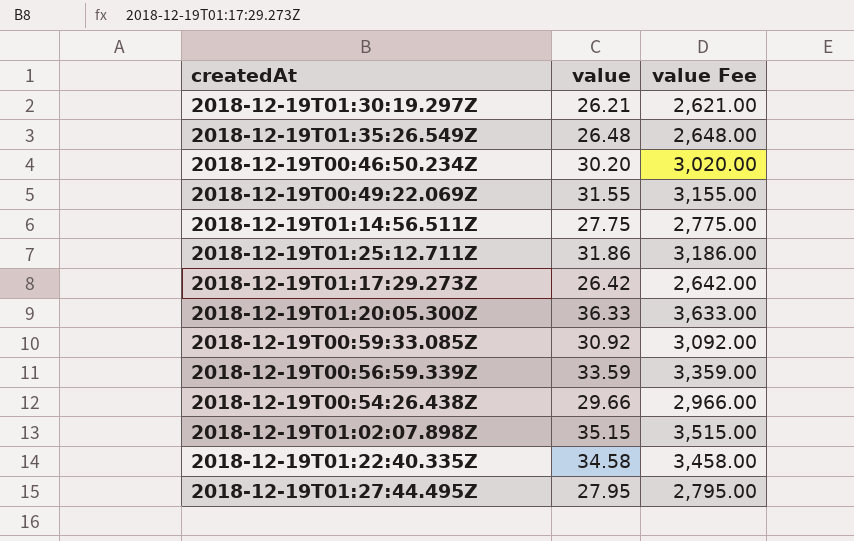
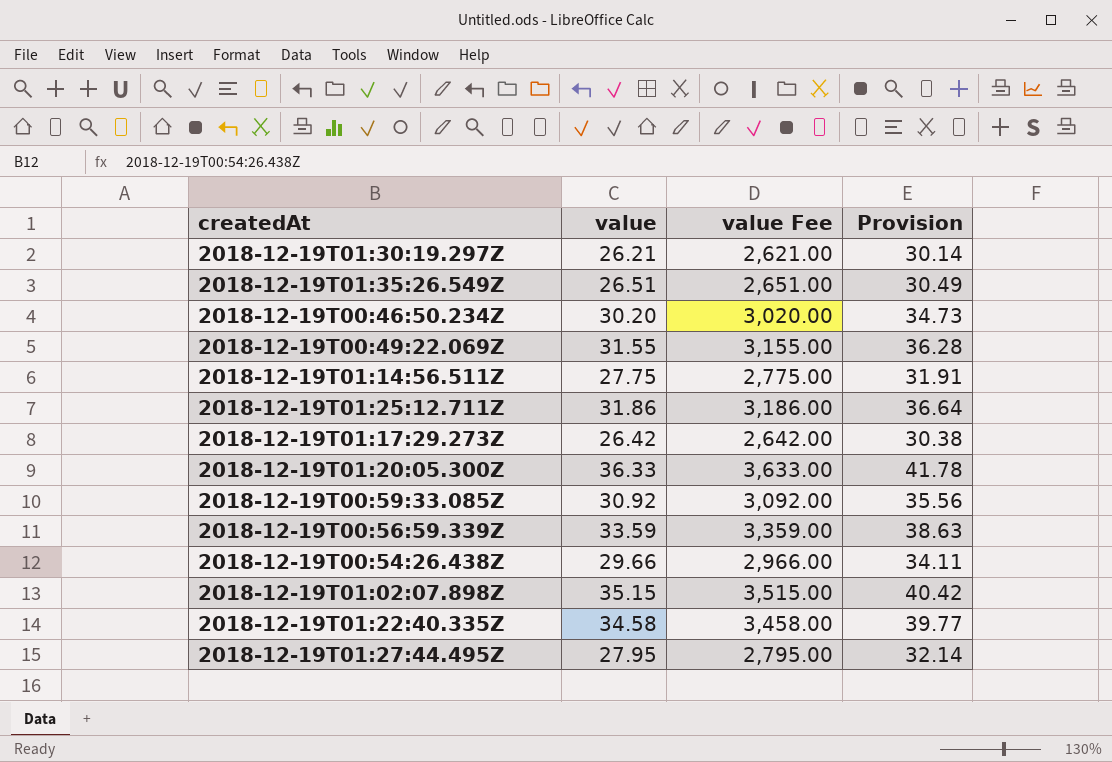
column Provision | formula: none -> [value] * 1.15
2018-12-19T01:35:26.549Z | value: 26.48 -> 26.51
2018-12-19T01:35:26.549Z | value Fee: 2,648.00 -> 2,651.00

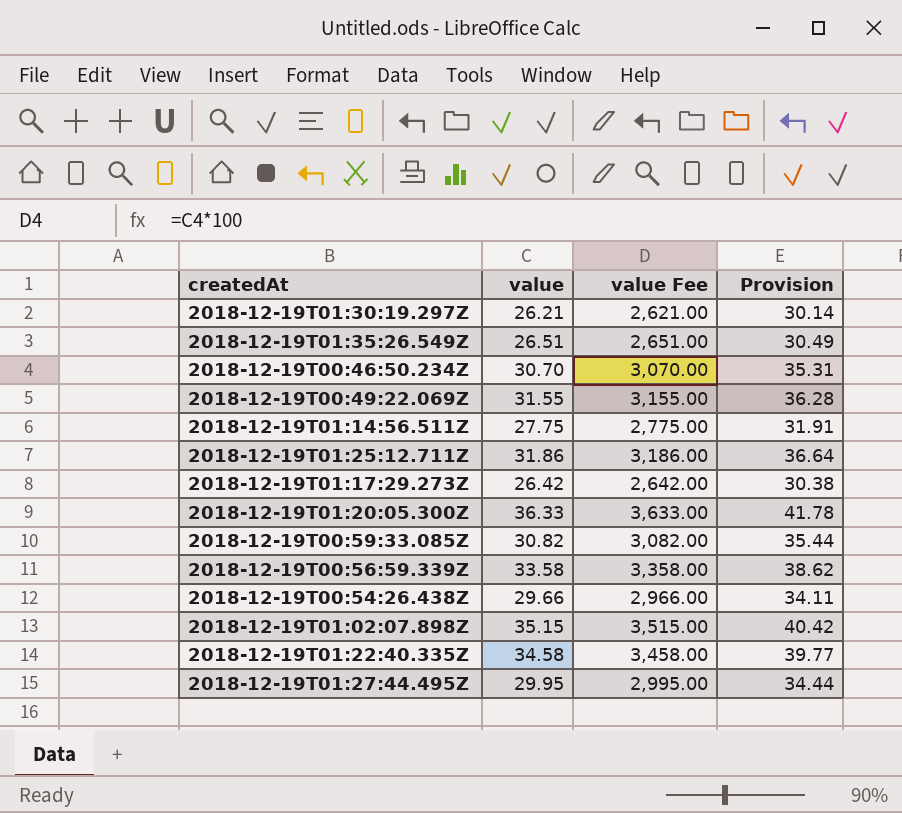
2018-12-19T00:46:50.234Z | value: 30.20 -> 30.70
2018-12-19T00:46:50.234Z | value Fee: 3,020.00 -> 3,070.00
2018-12-19T00:46:50.234Z | Provision: 34.73 -> 35.31
2018-12-19T00:59:33.085Z | value: 30.92 -> 30.82
2018-12-19T00:59:33.085Z | value Fee: 3,092.00 -> 3,082.00
2018-12-19T00:59:33.085Z | Provision: 35.56 -> 35.44
2018-12-19T00:56:59.339Z | value: 33.59 -> 33.58
2018-12-19T00:56:59.339Z | value Fee: 3,359.00 -> 3,358.00
2018-12-19T00:56:59.339Z | Provision: 38.63 -> 38.62
2018-12-19T01:27:44.495Z | value: 27.95 -> 29.95
2018-12-19T01:27:44.495Z | value Fee: 2,795.00 -> 2,995.00
2018-12-19T01:27:44.495Z | Provision: 32.14 -> 34.44

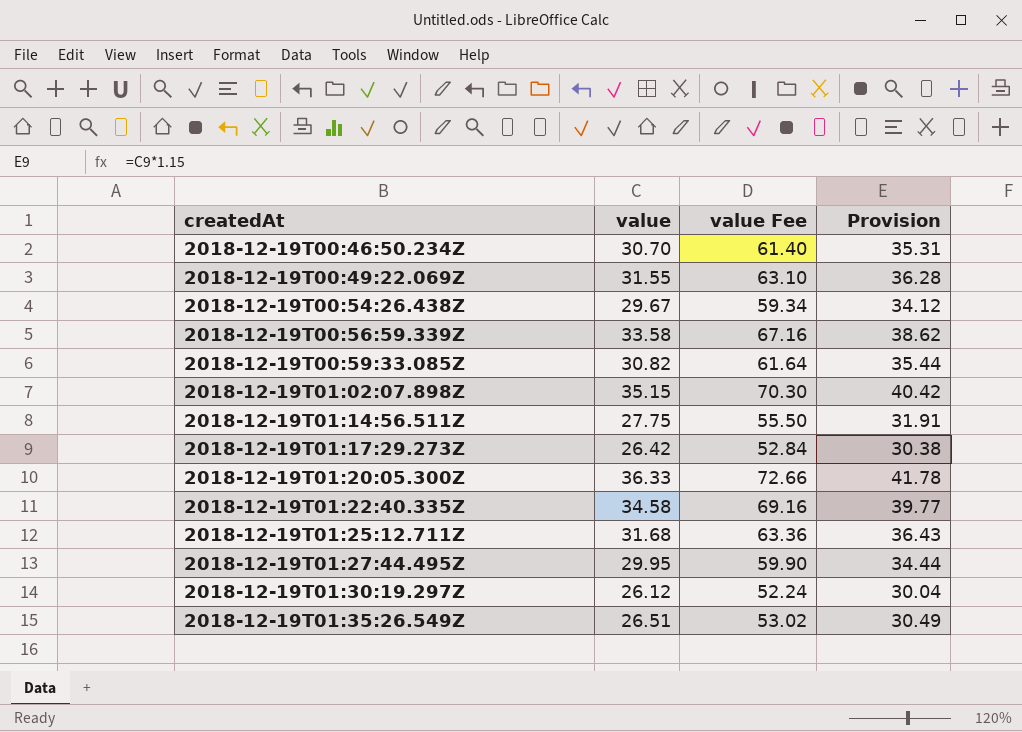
row order: none -> createdAt ascending
column value Fee | formula: [value] * 100 -> [value] * 2
2018-12-19T00:54:26.438Z | value: 29.66 -> 29.67
2018-12-19T00:54:26.438Z | Provision: 34.11 -> 34.12
2018-12-19T01:25:12.711Z | value: 31.86 -> 31.68
2018-12-19T01:25:12.711Z | Provision: 36.64 -> 36.43
2018-12-19T01:30:19.297Z | value: 26.21 -> 26.12
2018-12-19T01:30:19.297Z | Provision: 30.14 -> 30.04

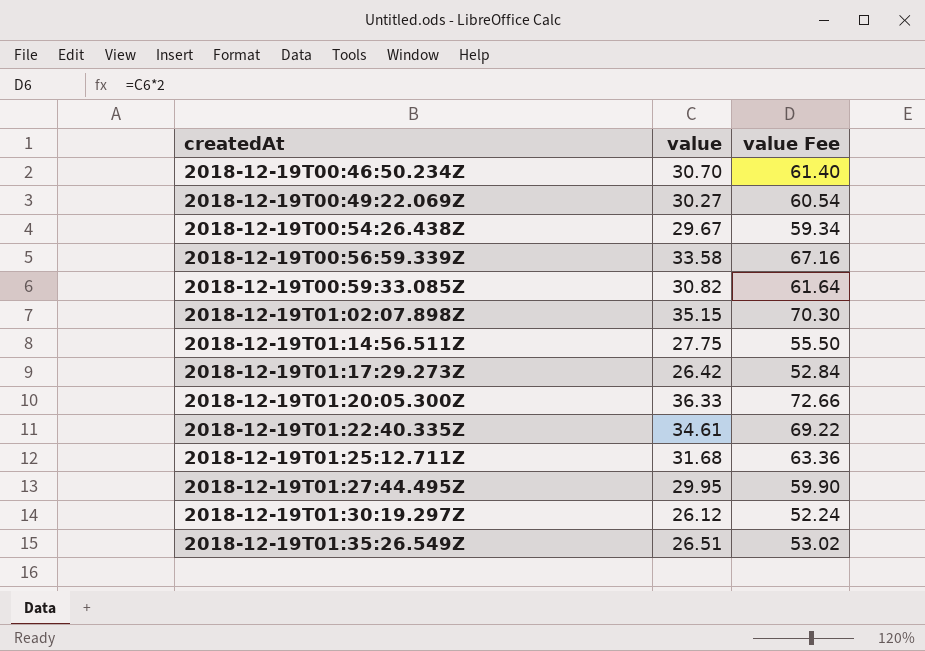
column Provision | formula: [value] * 1.15 -> none
2018-12-19T00:49:22.069Z | value: 31.55 -> 30.27
2018-12-19T00:49:22.069Z | value Fee: 63.10 -> 60.54
2018-12-19T01:22:40.335Z | value: 34.58 -> 34.61
2018-12-19T01:22:40.335Z | value Fee: 69.16 -> 69.22

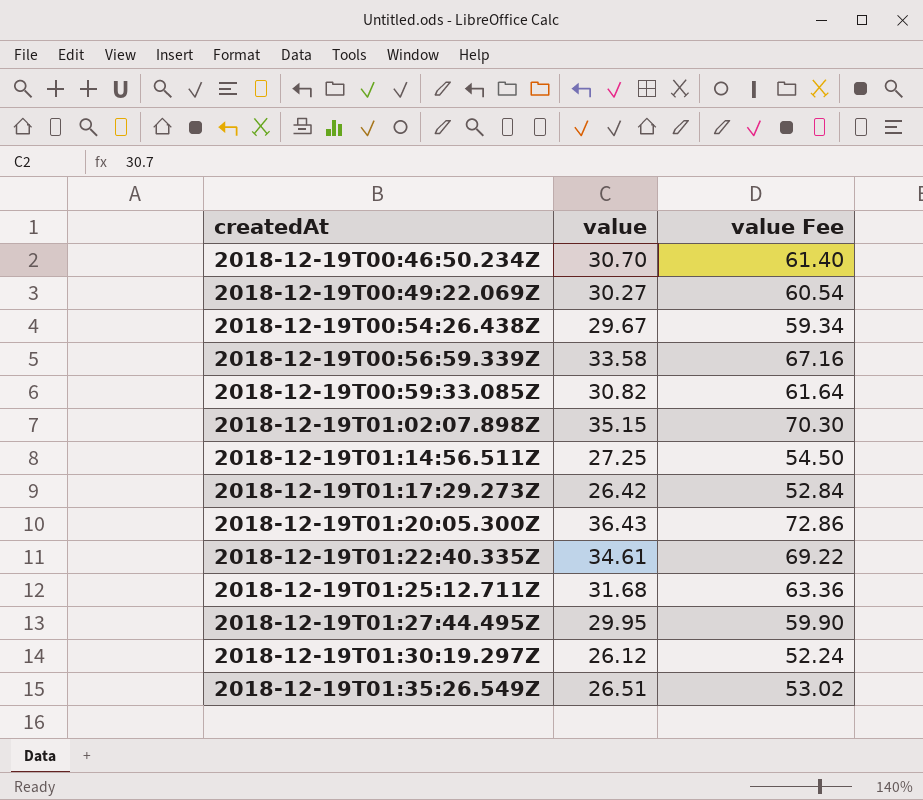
2018-12-19T01:14:56.511Z | value: 27.75 -> 27.25
2018-12-19T01:14:56.511Z | value Fee: 55.50 -> 54.50
2018-12-19T01:20:05.300Z | value: 36.33 -> 36.43
2018-12-19T01:20:05.300Z | value Fee: 72.66 -> 72.86

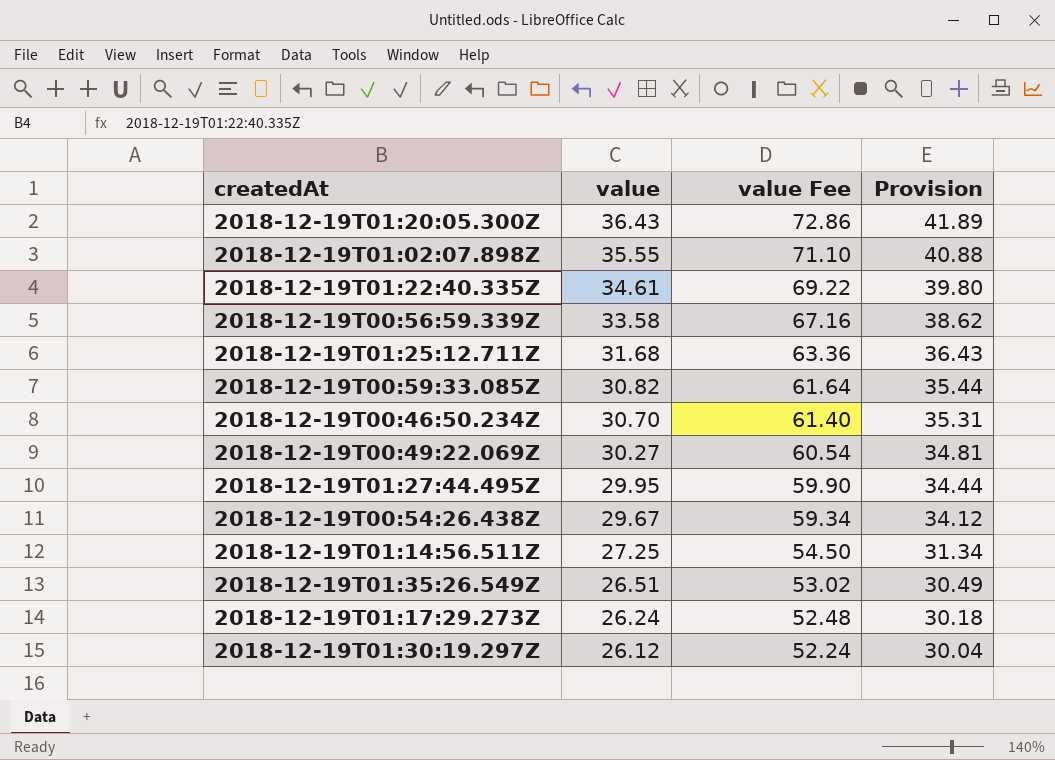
row order: createdAt ascending -> value descending
column Provision | formula: none -> [value] * 1.15
2018-12-19T01:02:07.898Z | value: 35.15 -> 35.55
2018-12-19T01:02:07.898Z | value Fee: 70.30 -> 71.10
2018-12-19T01:17:29.273Z | value: 26.42 -> 26.24
2018-12-19T01:17:29.273Z | value Fee: 52.84 -> 52.48

